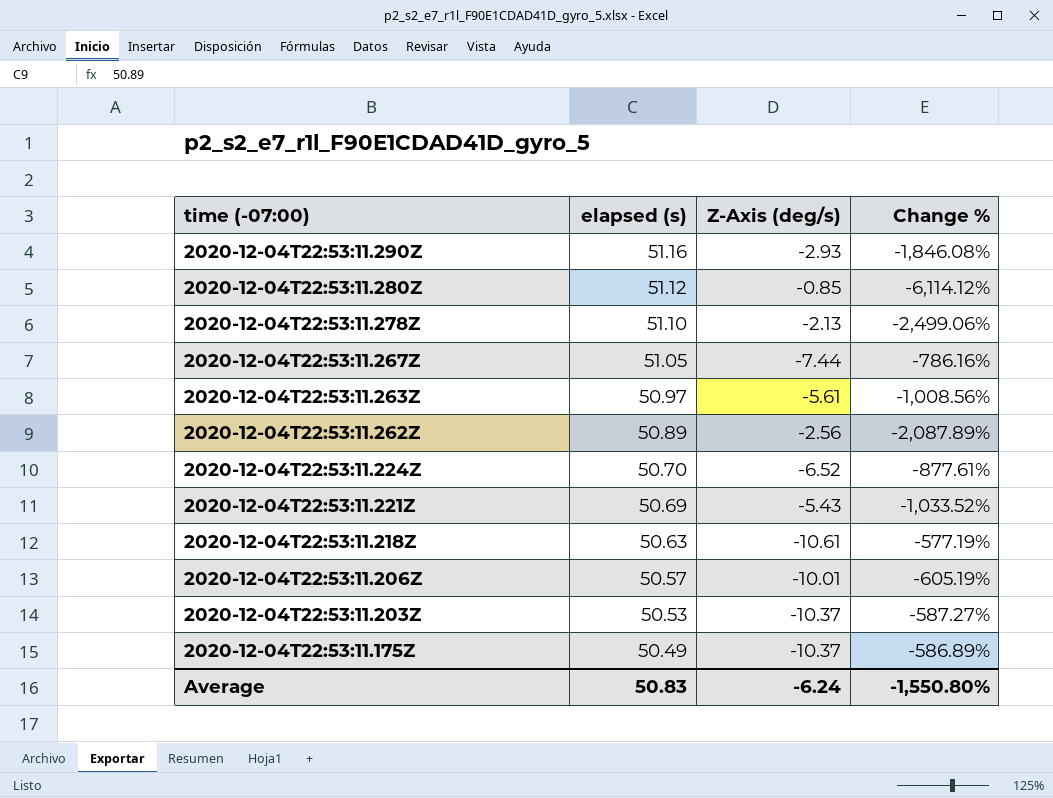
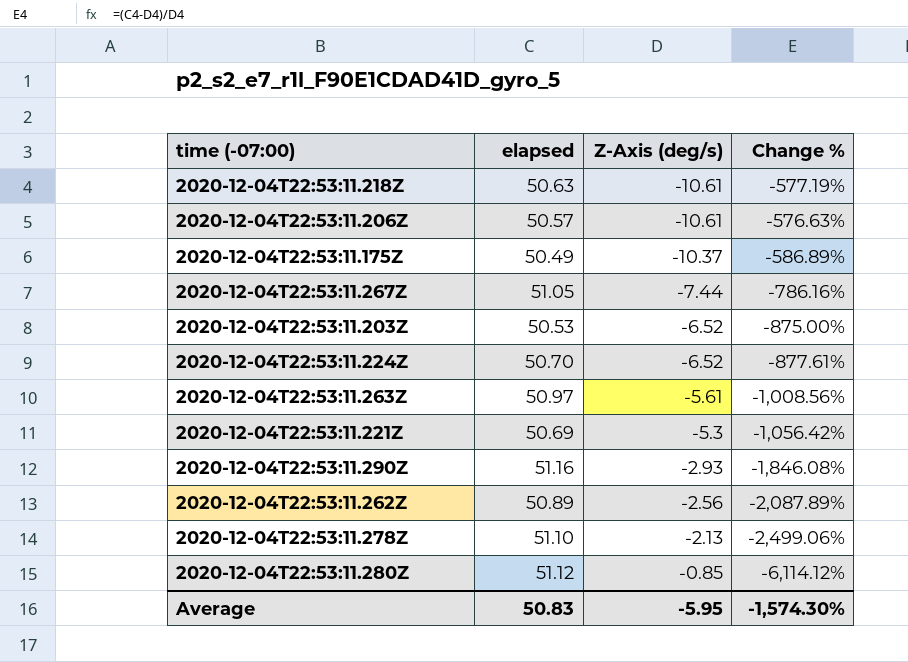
row order: time (-07:00) descending -> Z-Axis (deg/s) ascending
column name: elapsed (s) -> elapsed
2020-12-04T22:53:11.206Z | Z-Axis (deg/s): -10.01 -> -10.61
2020-12-04T22:53:11.206Z | Change %: -605.19% -> -576.63%
2020-12-04T22:53:11.203Z | Z-Axis (deg/s): -10.37 -> -6.52
2020-12-04T22:53:11.203Z | Change %: -587.27% -> -875.00%
2020-12-04T22:53:11.221Z | Z-Axis (deg/s): -5.43 -> -5.3
2020-12-04T22:53:11.221Z | Change %: -1,033.52% -> -1,056.42%
Average | Z-Axis (deg/s): -6.24 -> -5.95
Average | Change %: -1,550.80% -> -1,574.30%

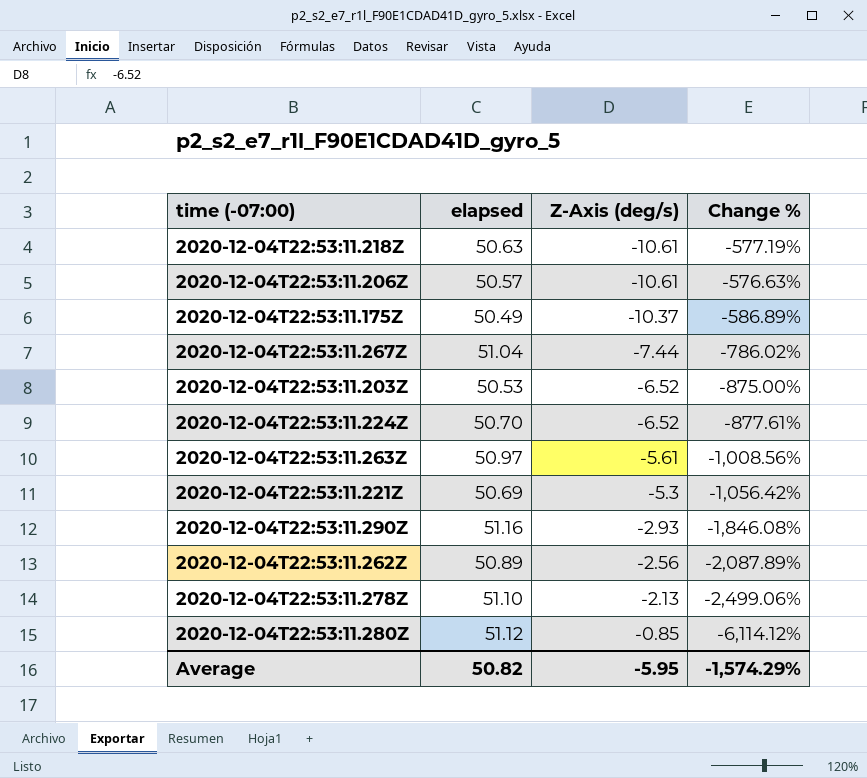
2020-12-04T22:53:11.267Z | elapsed: 51.05 -> 51.04
2020-12-04T22:53:11.267Z | Change %: -786.16% -> -786.02%
Average | elapsed: 50.83 -> 50.82
Average | Change %: -1,574.30% -> -1,574.29%

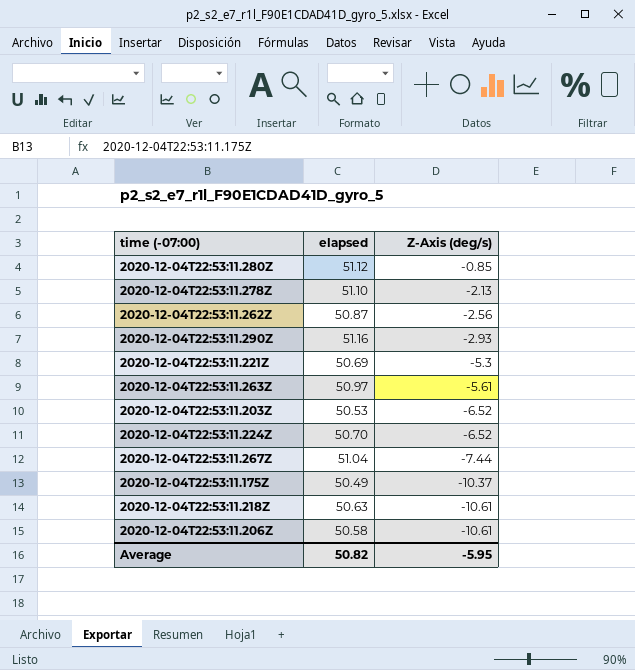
row order: Z-Axis (deg/s) ascending -> Z-Axis (deg/s) descending
column Change % | formula: ([elapsed] - [Z-Axis (deg/s)]) / [Z-Axis (deg/s)] -> none
2020-12-04T22:53:11.262Z | elapsed: 50.89 -> 50.87
2020-12-04T22:53:11.206Z | elapsed: 50.57 -> 50.58

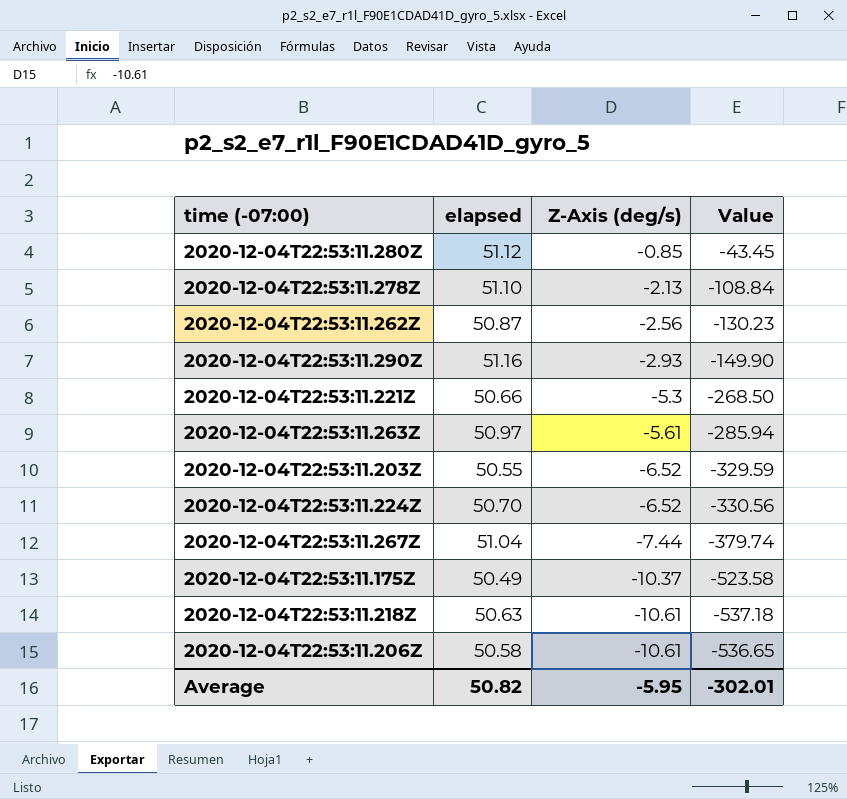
column Value | formula: none -> [elapsed] * [Z-Axis (deg/s)]
2020-12-04T22:53:11.221Z | elapsed: 50.69 -> 50.66
2020-12-04T22:53:11.203Z | elapsed: 50.53 -> 50.55

